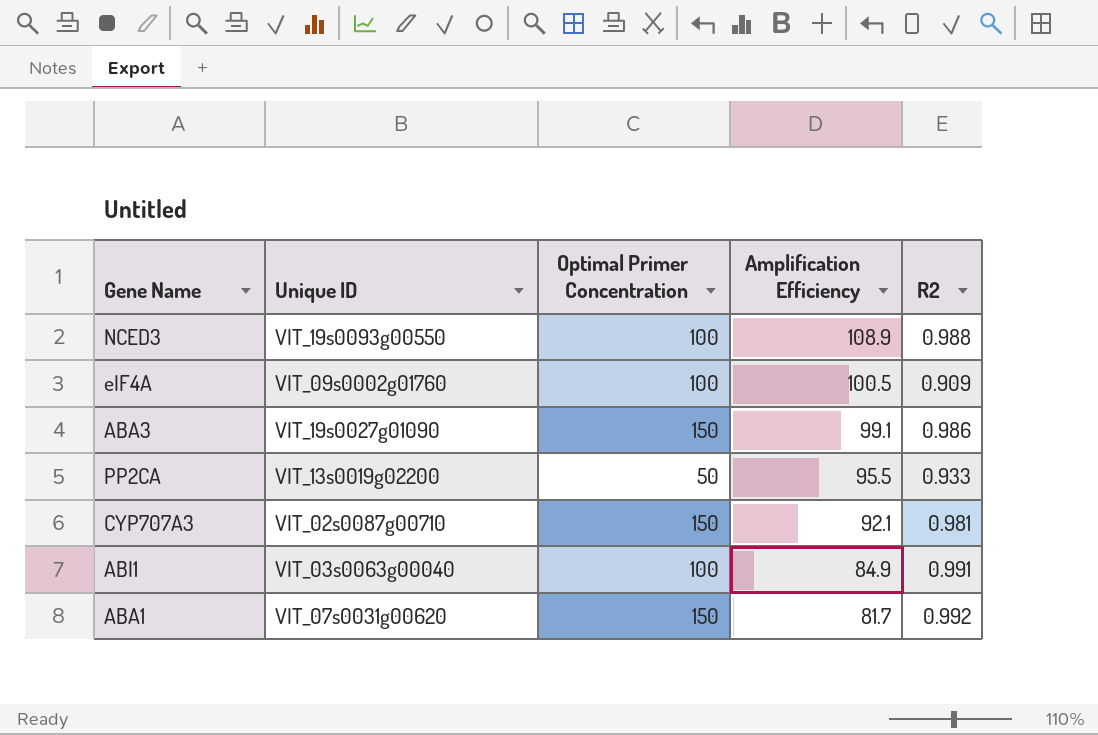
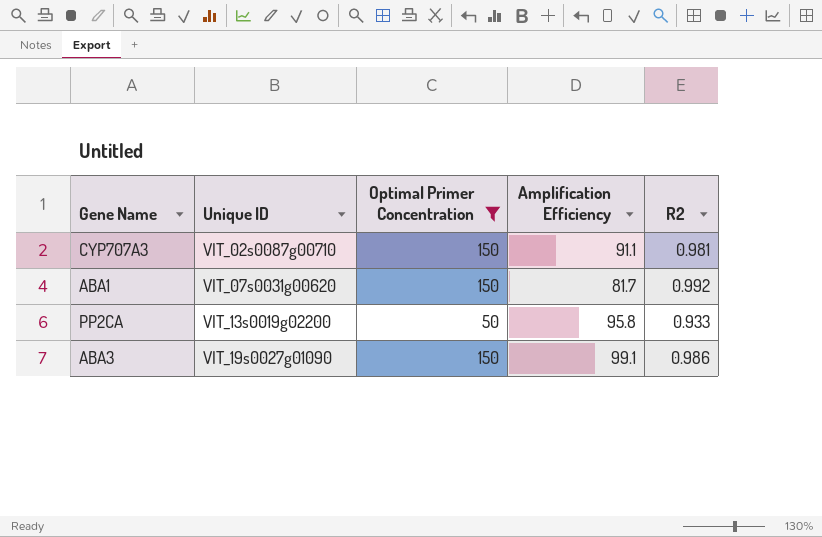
filter: none -> Optimal Primer Concentration != 100
row order: Amplification Efficiency descending -> Unique ID ascending
CYP707A3 | Amplification Efficiency: 92.1 -> 91.1
PP2CA | Amplification Efficiency: 95.5 -> 95.8

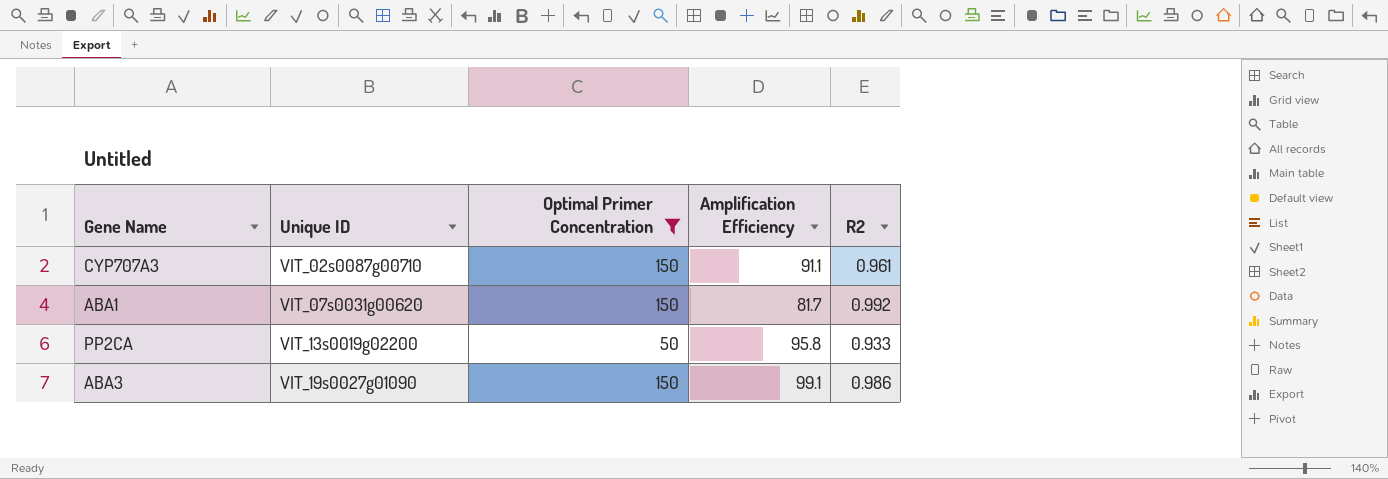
CYP707A3 | R2: 0.981 -> 0.961

